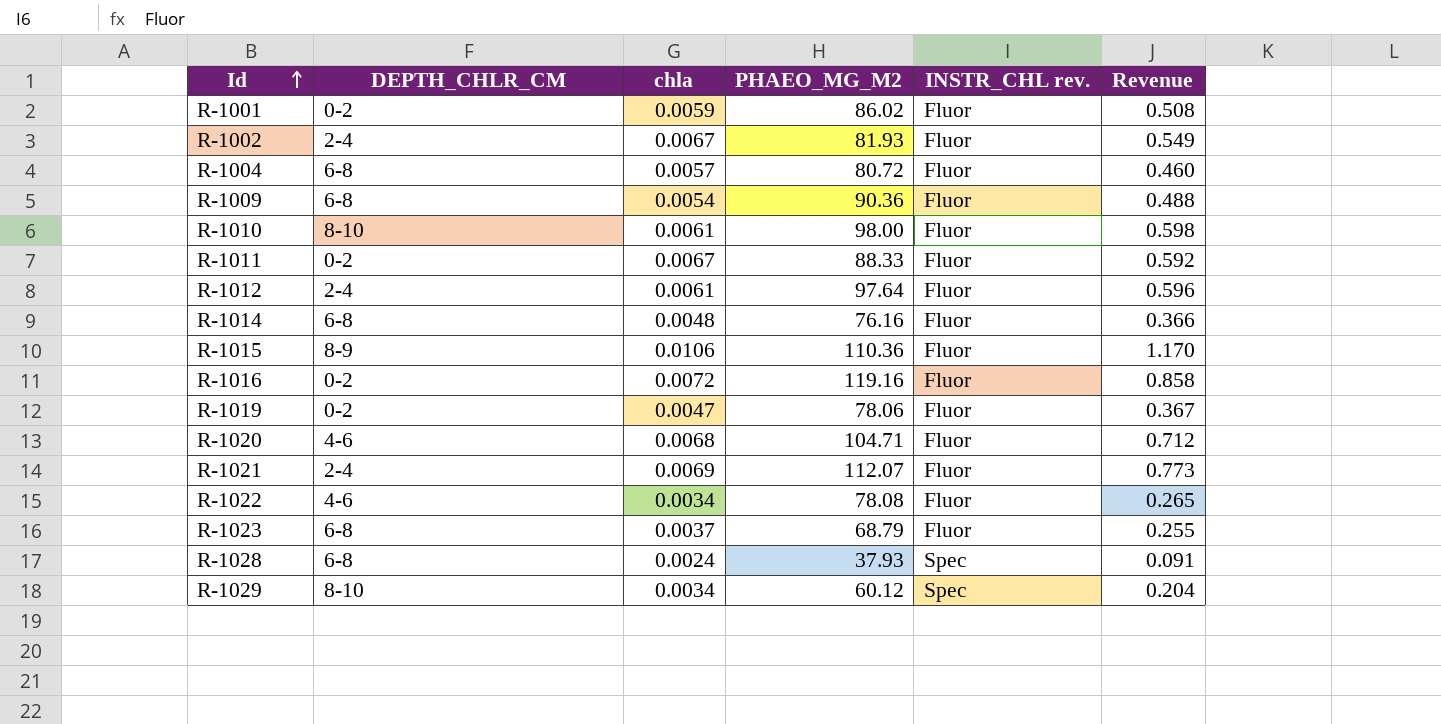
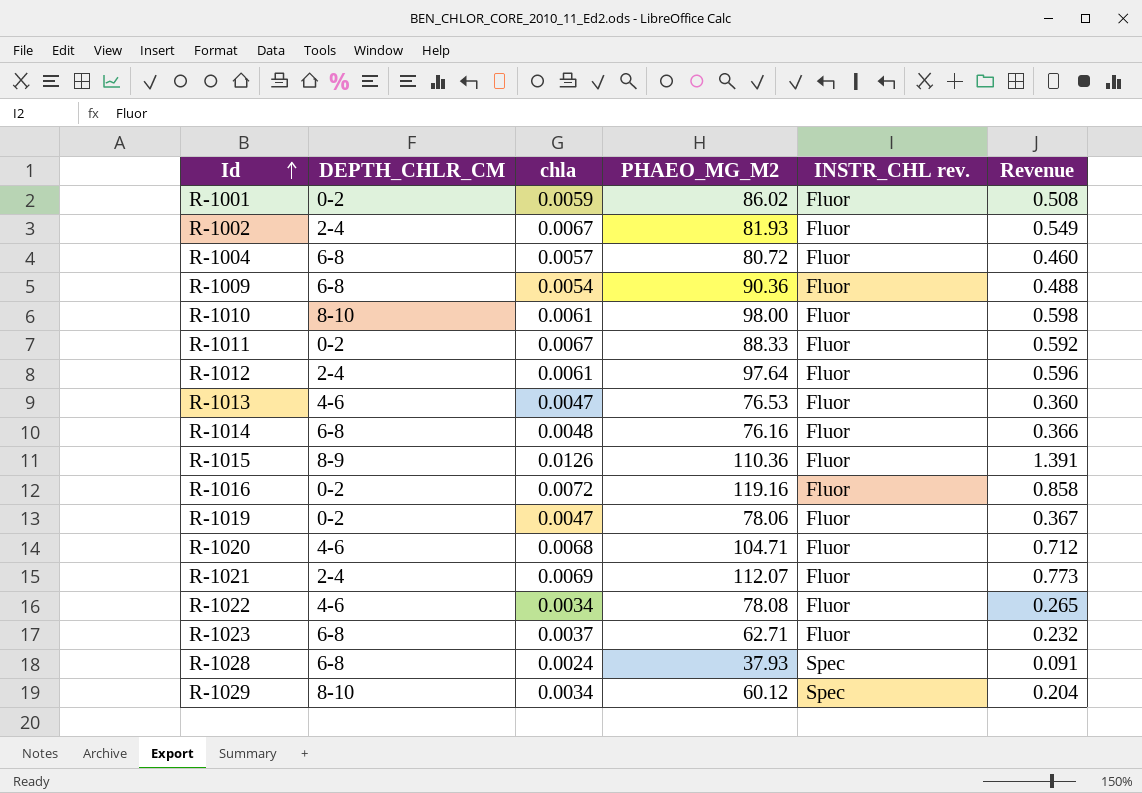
row R-1013: none -> 4-6 | 0.0047 | 76.53 | Fluor | 0.360
R-1015 | chla: 0.0106 -> 0.0126
R-1015 | Revenue: 1.170 -> 1.391
R-1023 | PHAEO_MG_M2: 68.79 -> 62.71
R-1023 | Revenue: 0.255 -> 0.232

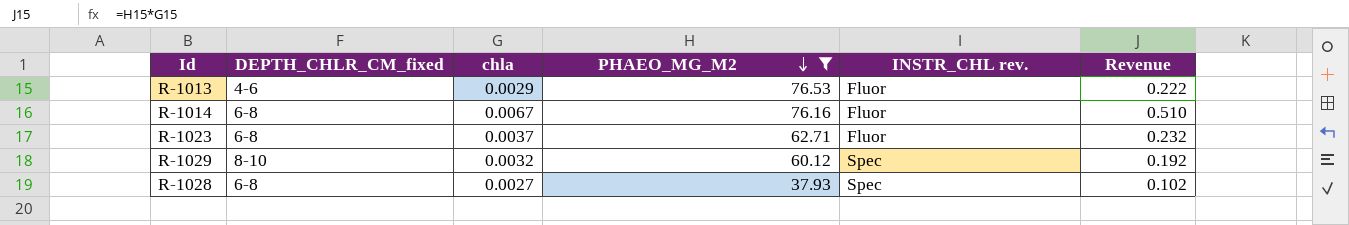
filter: none -> PHAEO_MG_M2 <= 76.53
row order: Id ascending -> PHAEO_MG_M2 descending
column name: DEPTH_CHLR_CM -> DEPTH_CHLR_CM_fixed
R-1013 | chla: 0.0047 -> 0.0029
R-1013 | Revenue: 0.360 -> 0.222
R-1014 | chla: 0.0048 -> 0.0067
R-1014 | Revenue: 0.366 -> 0.510
R-1029 | chla: 0.0034 -> 0.0032
R-1029 | Revenue: 0.204 -> 0.192
R-1028 | chla: 0.0024 -> 0.0027
R-1028 | Revenue: 0.091 -> 0.102

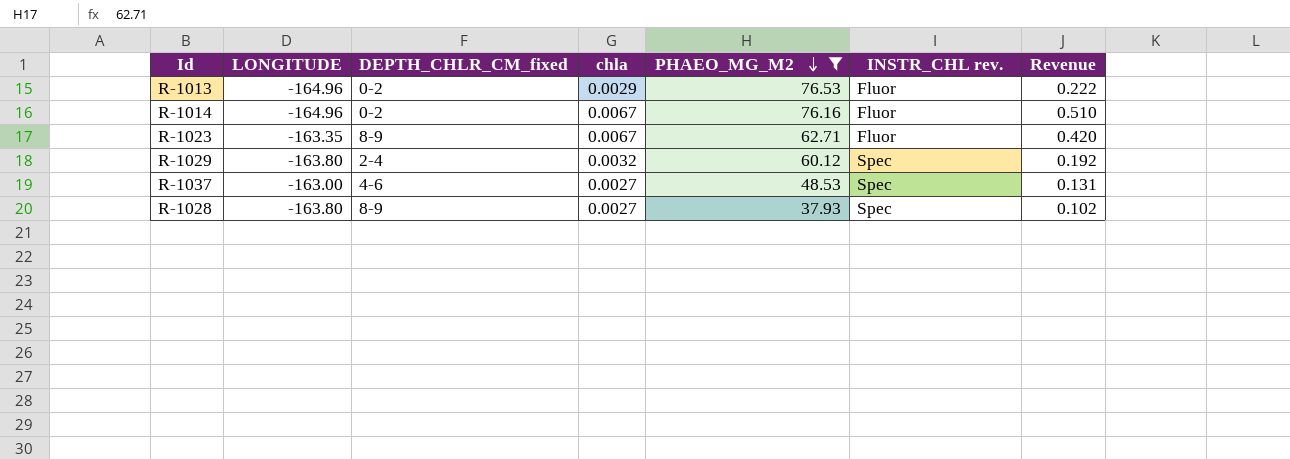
column LONGITUDE | position: none -> 2
R-1013 | DEPTH_CHLR_CM_fixed: 4-6 -> 0-2
R-1014 | DEPTH_CHLR_CM_fixed: 6-8 -> 0-2
R-1023 | DEPTH_CHLR_CM_fixed: 6-8 -> 8-9
R-1023 | chla: 0.0037 -> 0.0067
R-1023 | Revenue: 0.232 -> 0.420
R-1029 | DEPTH_CHLR_CM_fixed: 8-10 -> 2-4
row R-1037: none -> -163.00 | 4-6 | 0.0027 | 48.53 | Spec | 0.131
R-1028 | DEPTH_CHLR_CM_fixed: 6-8 -> 8-9

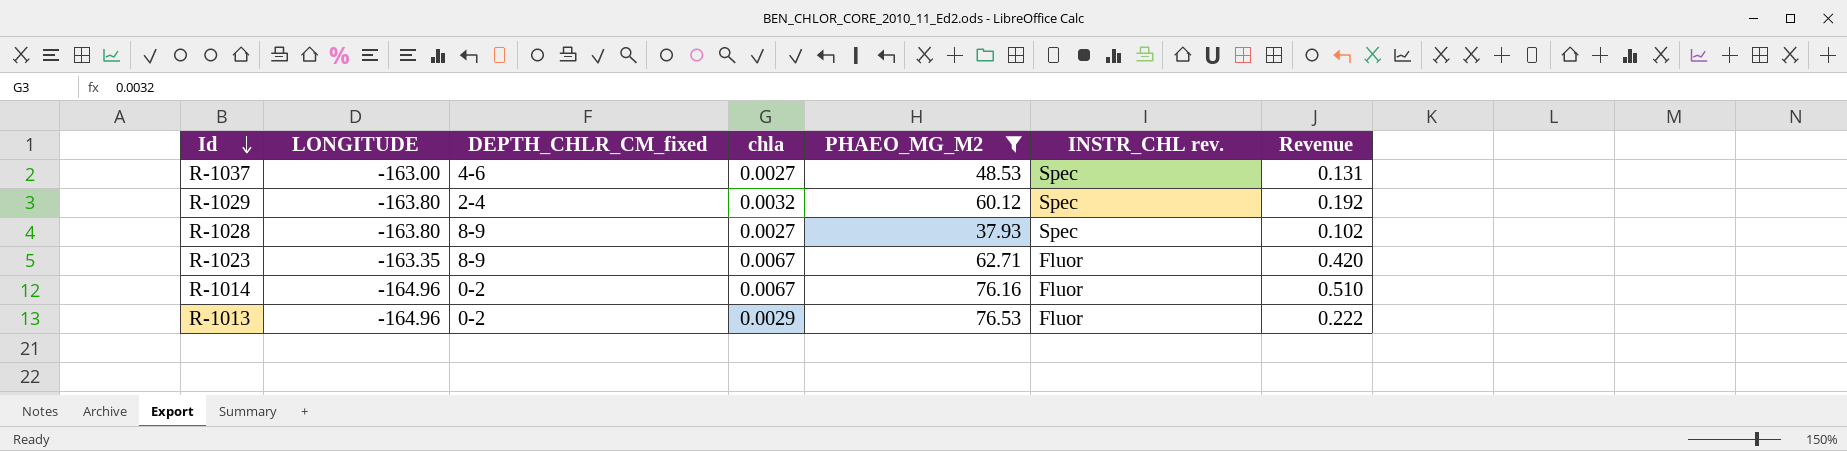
row order: PHAEO_MG_M2 descending -> Id descending

